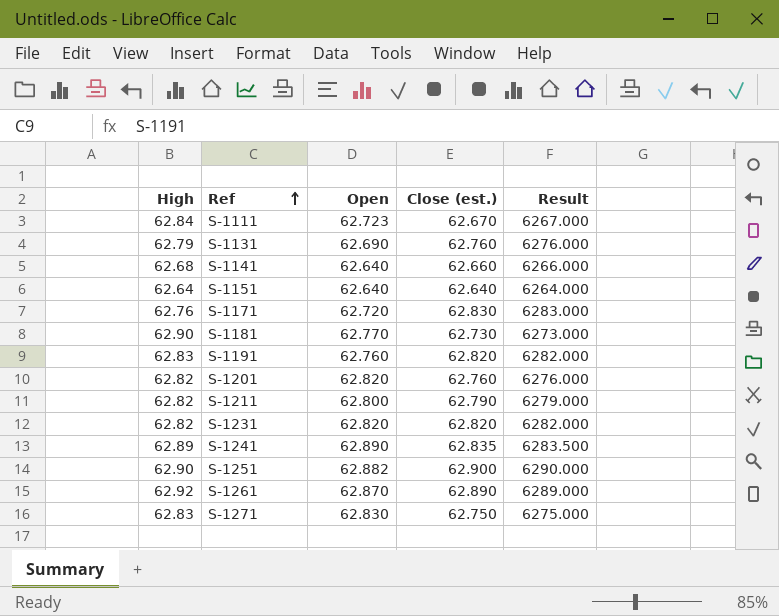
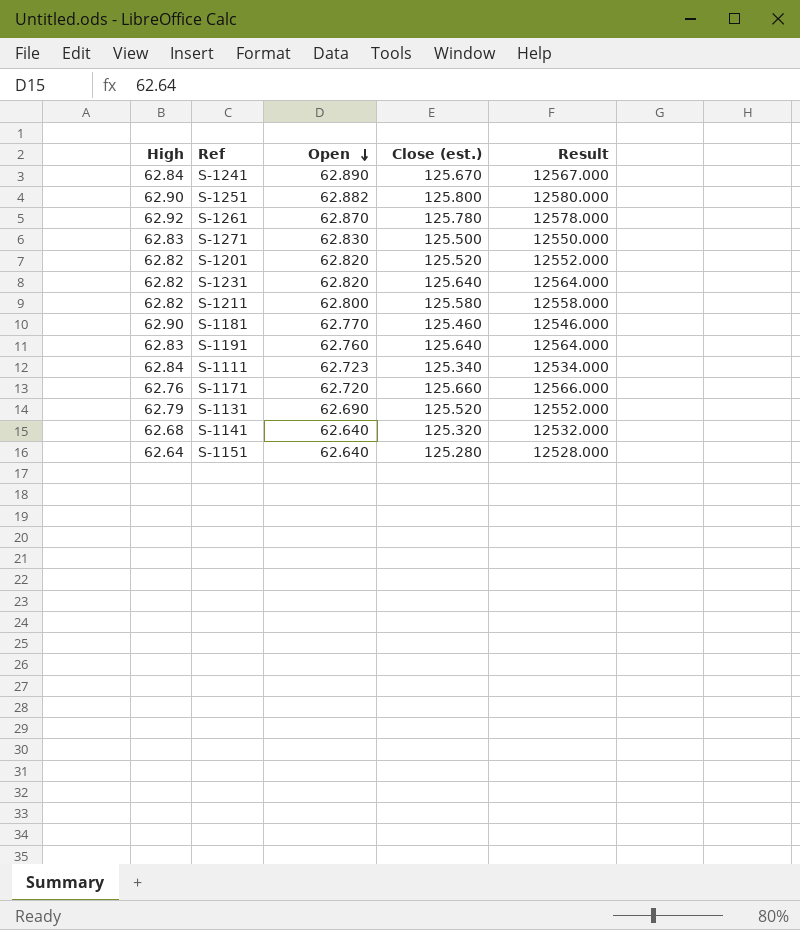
row order: Ref ascending -> Open descending
S-1241 | High: 62.89 -> 62.84
S-1241 | Close (est.): 62.835 -> 125.670
S-1241 | Result: 6283.500 -> 12567.000
S-1251 | Close (est.): 62.900 -> 125.800
S-1251 | Result: 6290.000 -> 12580.000
S-1261 | Close (est.): 62.890 -> 125.780
S-1261 | Result: 6289.000 -> 12578.000
S-1271 | Close (est.): 62.750 -> 125.500
S-1271 | Result: 6275.000 -> 12550.000
S-1201 | Close (est.): 62.760 -> 125.520
S-1201 | Result: 6276.000 -> 12552.000
S-1231 | Close (est.): 62.820 -> 125.640
S-1231 | Result: 6282.000 -> 12564.000
S-1211 | Close (est.): 62.790 -> 125.580
S-1211 | Result: 6279.000 -> 12558.000
S-1181 | Close (est.): 62.730 -> 125.460
S-1181 | Result: 6273.000 -> 12546.000
S-1191 | Close (est.): 62.820 -> 125.640
S-1191 | Result: 6282.000 -> 12564.000
S-1111 | Close (est.): 62.670 -> 125.340
S-1111 | Result: 6267.000 -> 12534.000
S-1171 | Close (est.): 62.830 -> 125.660
S-1171 | Result: 6283.000 -> 12566.000
S-1131 | Close (est.): 62.760 -> 125.520
S-1131 | Result: 6276.000 -> 12552.000
S-1141 | Close (est.): 62.660 -> 125.320
S-1141 | Result: 6266.000 -> 12532.000
S-1151 | Close (est.): 62.640 -> 125.280
S-1151 | Result: 6264.000 -> 12528.000

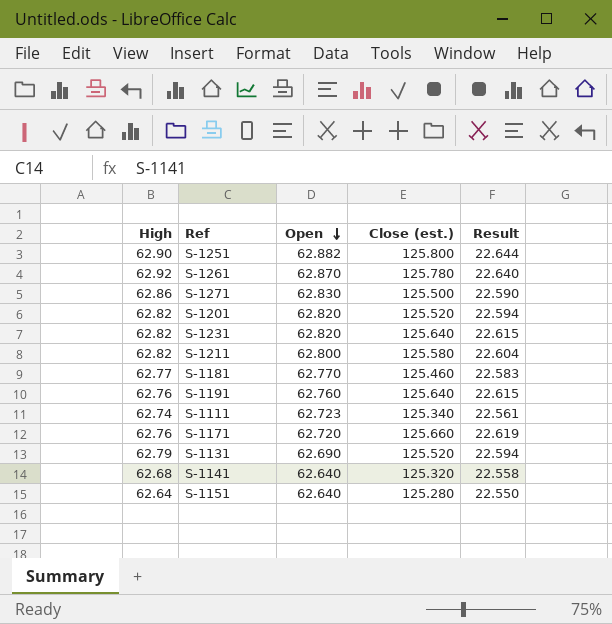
column Result | formula: [Close (est.)] * 100 -> [Close (est.)] * 0.18
row S-1241: 62.84 | 62.890 | 125.670 | 12567.000 -> none
S-1271 | High: 62.83 -> 62.86
S-1181 | High: 62.90 -> 62.77
S-1191 | High: 62.83 -> 62.76
S-1111 | High: 62.84 -> 62.74

